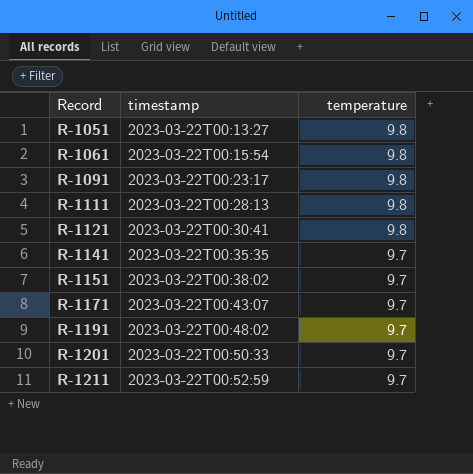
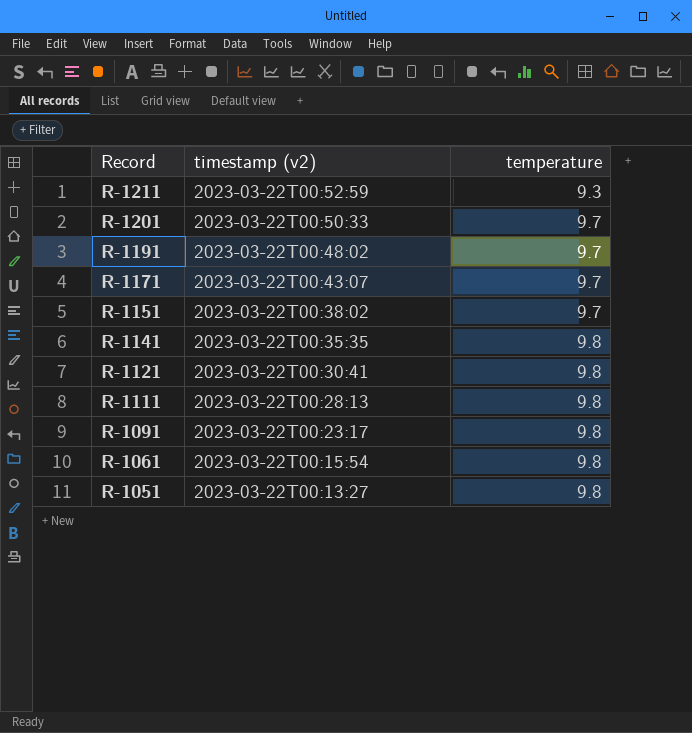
row order: Record ascending -> Record descending
column name: timestamp -> timestamp (v2)
R-1211 | temperature: 9.7 -> 9.3
R-1141 | temperature: 9.7 -> 9.8

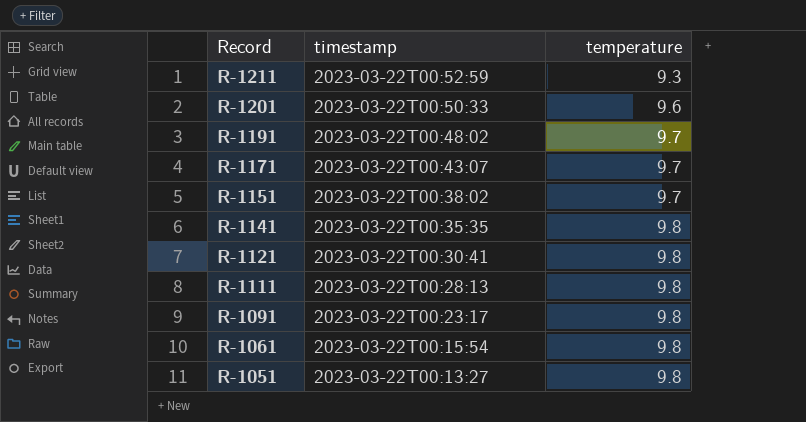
column name: timestamp (v2) -> timestamp
R-1201 | temperature: 9.7 -> 9.6

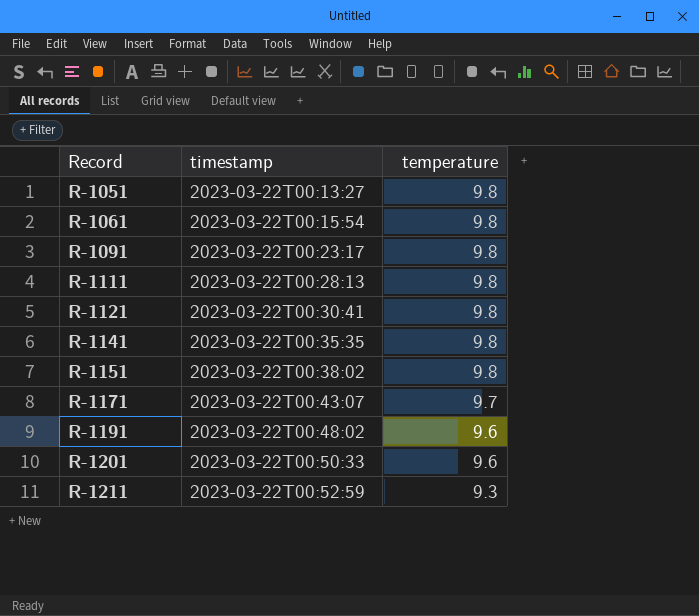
row order: Record descending -> Record ascending
R-1151 | temperature: 9.7 -> 9.8
R-1191 | temperature: 9.7 -> 9.6

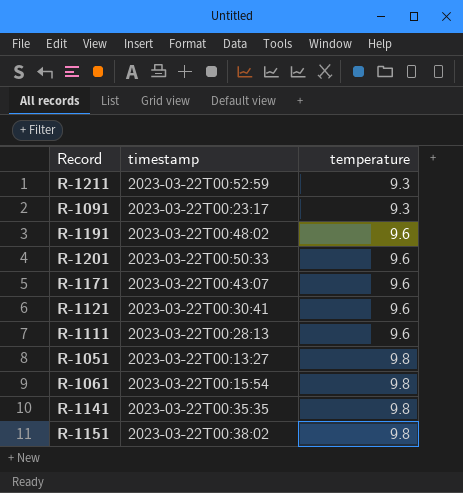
row order: Record ascending -> temperature ascending
R-1091 | temperature: 9.8 -> 9.3
R-1171 | temperature: 9.7 -> 9.6
R-1121 | temperature: 9.8 -> 9.6
R-1111 | temperature: 9.8 -> 9.6

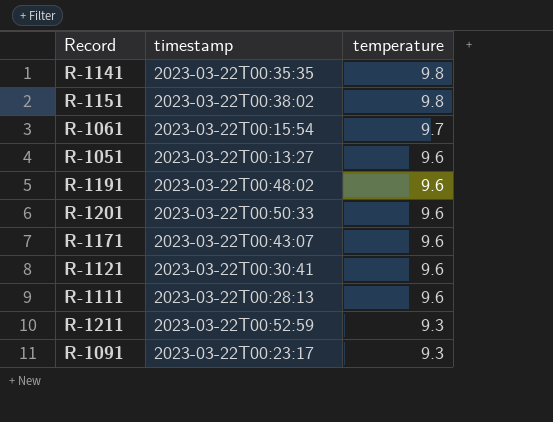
row order: temperature ascending -> temperature descending
R-1061 | temperature: 9.8 -> 9.7
R-1051 | temperature: 9.8 -> 9.6

